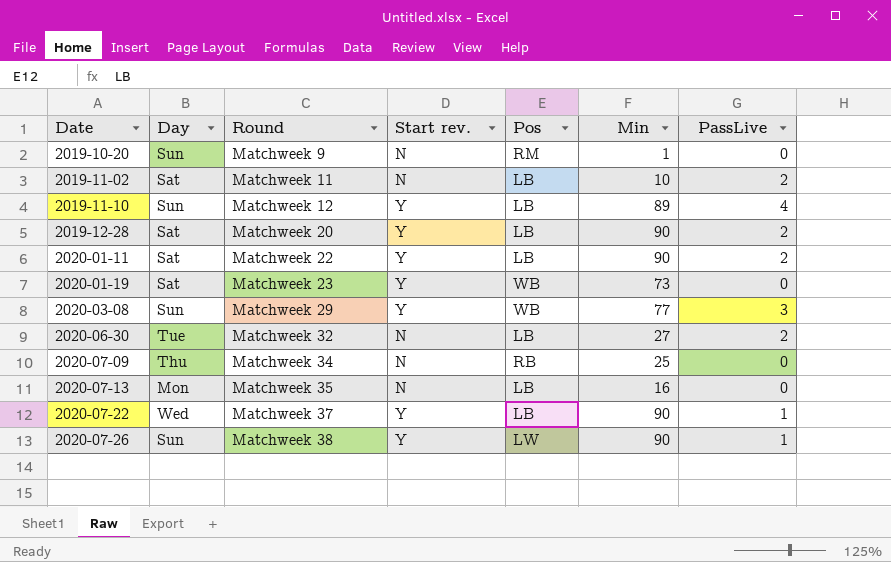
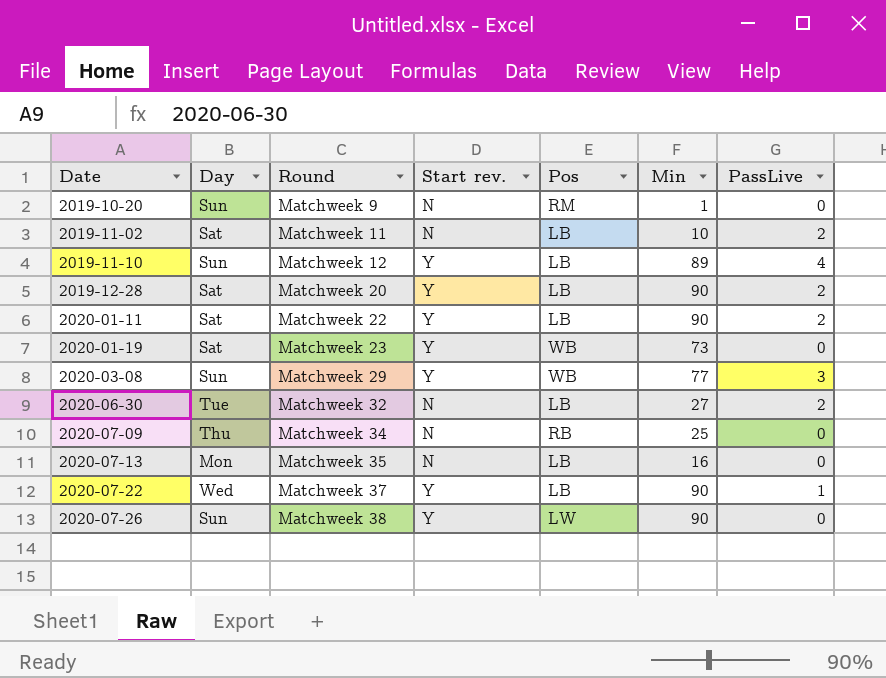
2020-07-26 | PassLive: 1 -> 0

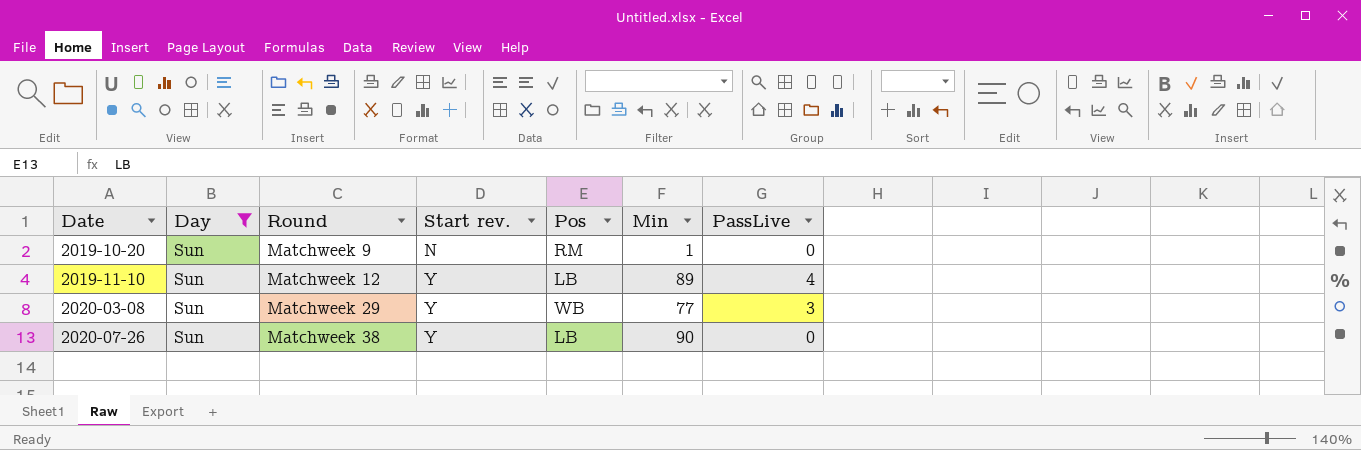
filter: none -> Day = Sun
2020-07-26 | Pos: LW -> LB

